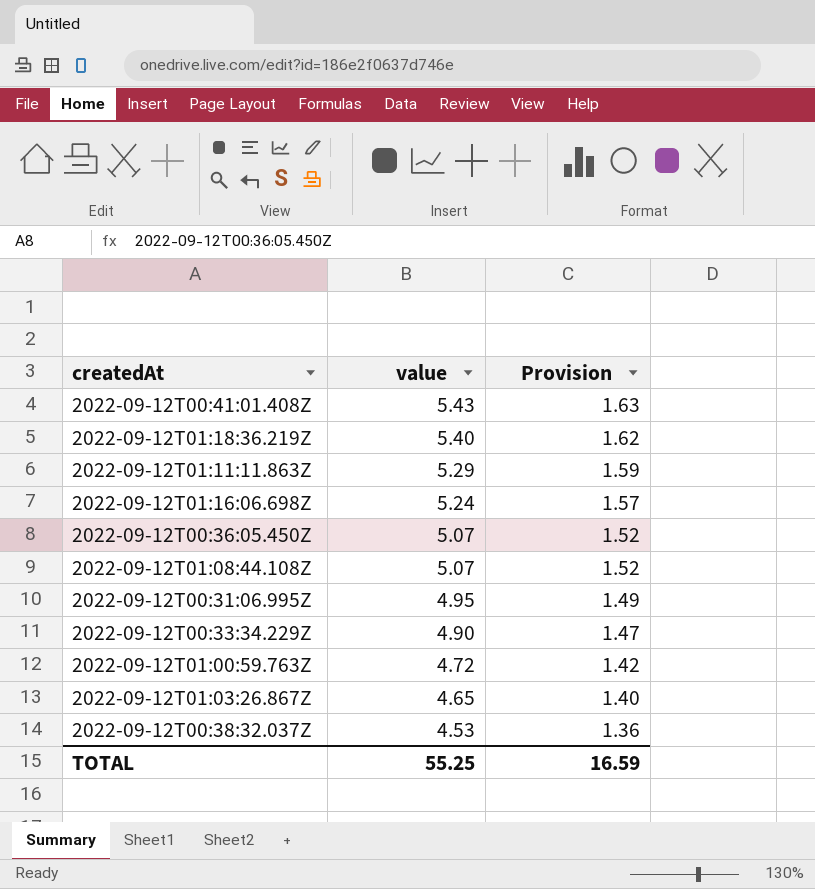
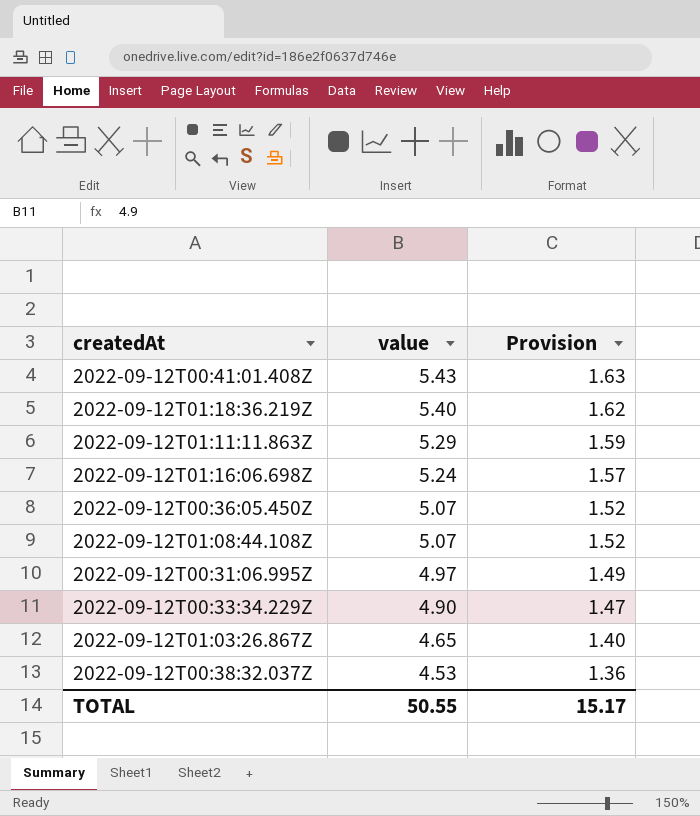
row 2022-09-12T01:00:59.763Z: 4.72 | 1.42 -> none
2022-09-12T00:31:06.995Z | value: 4.95 -> 4.97
TOTAL | value: 55.25 -> 50.55
TOTAL | Provision: 16.59 -> 15.17

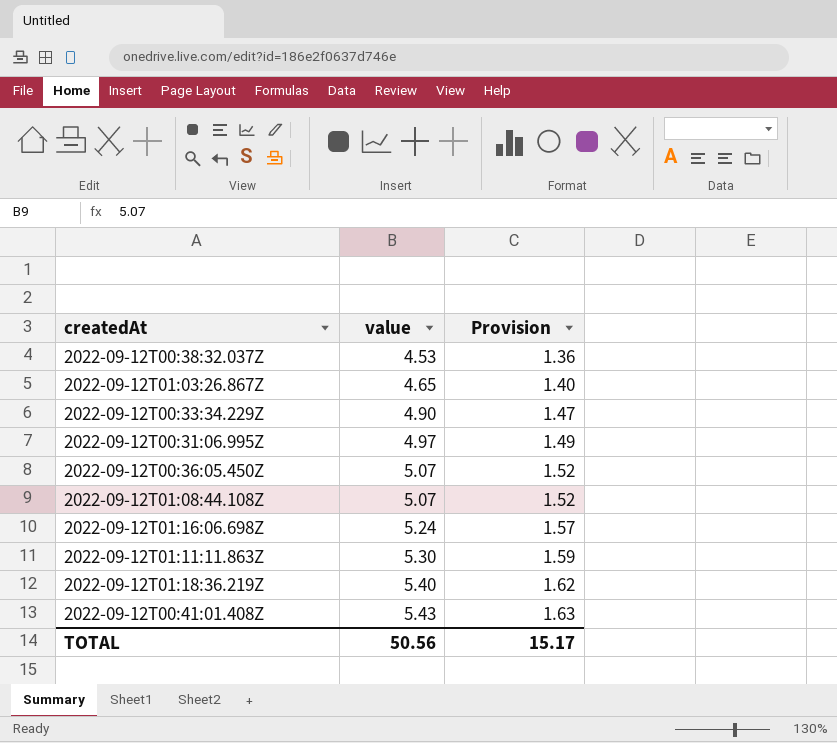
row order: value descending -> value ascending
2022-09-12T01:11:11.863Z | value: 5.29 -> 5.30
TOTAL | value: 50.55 -> 50.56

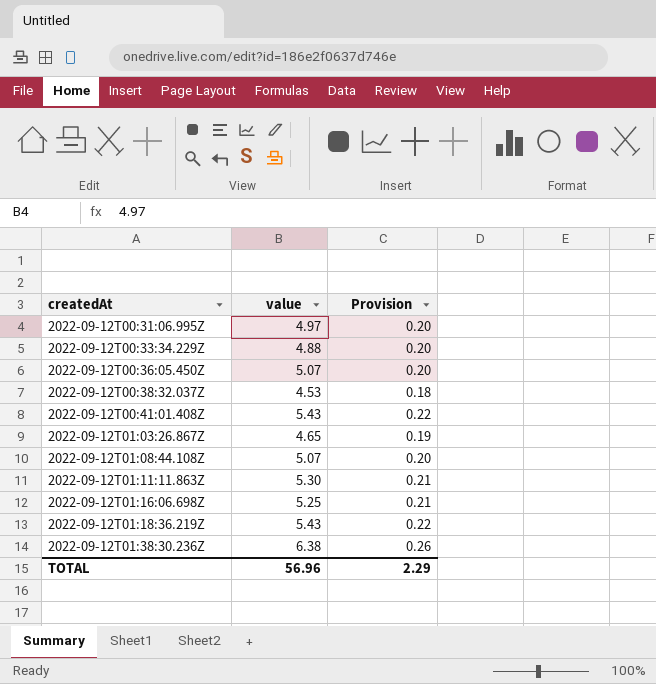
row order: value ascending -> createdAt ascending
column Provision | formula: [value] * 0.3 -> [value] * 0.04
2022-09-12T00:33:34.229Z | value: 4.90 -> 4.88
2022-09-12T01:16:06.698Z | value: 5.24 -> 5.25
2022-09-12T01:18:36.219Z | value: 5.40 -> 5.43
row 2022-09-12T01:38:30.236Z: none -> 6.38 | 0.26
TOTAL | value: 50.56 -> 56.96
TOTAL | Provision: 15.17 -> 2.29

